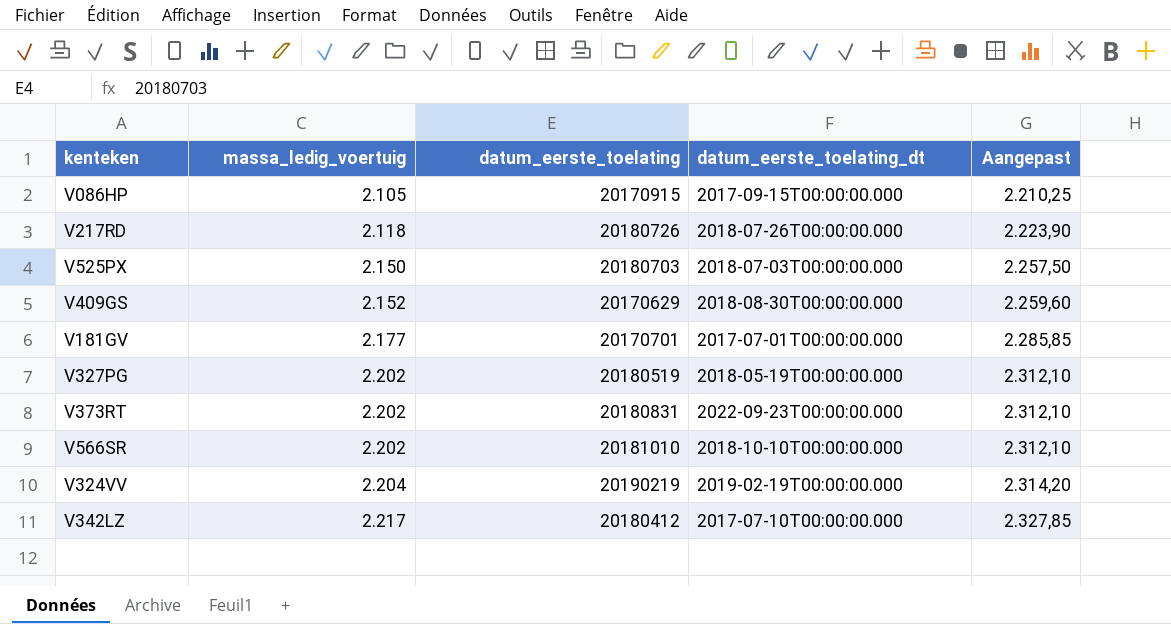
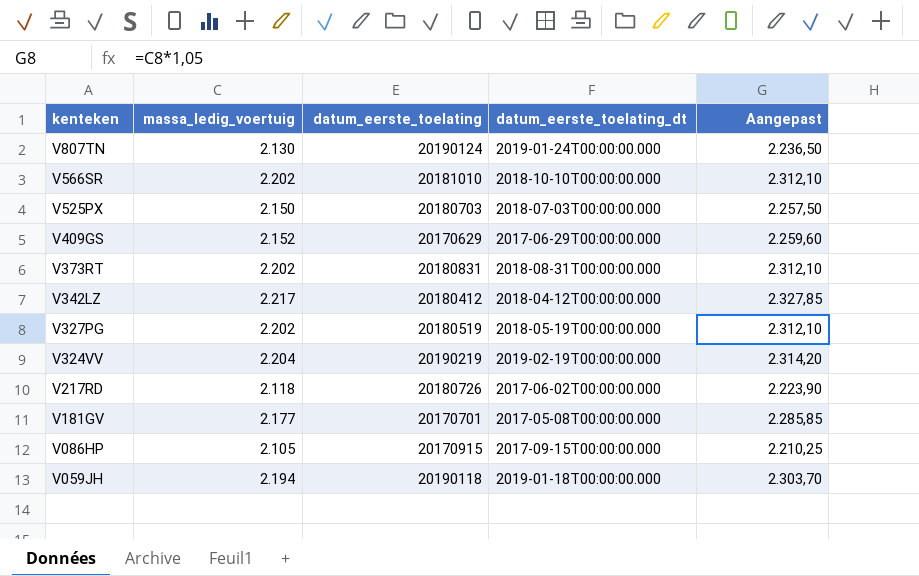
row order: massa_ledig_voertuig ascending -> kenteken descending
row V807TN: none -> 2.130 | 20190124 | 2019-01-24T00:00:00.000 | 2.236,50
V409GS | datum_eerste_toelating_dt: 2018-08-30T00:00:00.000 -> 2017-06-29T00:00:00.000
V373RT | datum_eerste_toelating_dt: 2022-09-23T00:00:00.000 -> 2018-08-31T00:00:00.000
V342LZ | datum_eerste_toelating_dt: 2017-07-10T00:00:00.000 -> 2018-04-12T00:00:00.000
V217RD | datum_eerste_toelating_dt: 2018-07-26T00:00:00.000 -> 2017-06-02T00:00:00.000
V181GV | datum_eerste_toelating_dt: 2017-07-01T00:00:00.000 -> 2017-05-08T00:00:00.000
row V059JH: none -> 2.194 | 20190118 | 2019-01-18T00:00:00.000 | 2.303,70

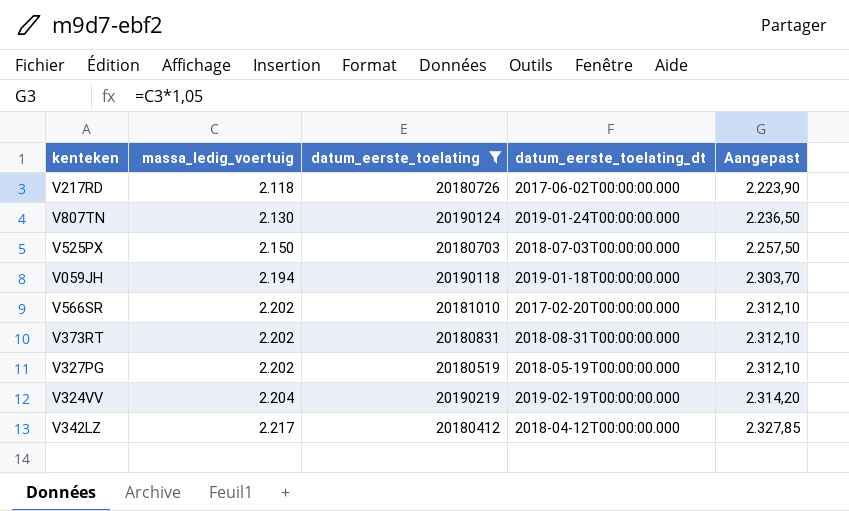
filter: none -> datum_eerste_toelating >= 20180412
row order: kenteken descending -> massa_ledig_voertuig ascending
V566SR | datum_eerste_toelating_dt: 2018-10-10T00:00:00.000 -> 2017-02-20T00:00:00.000

